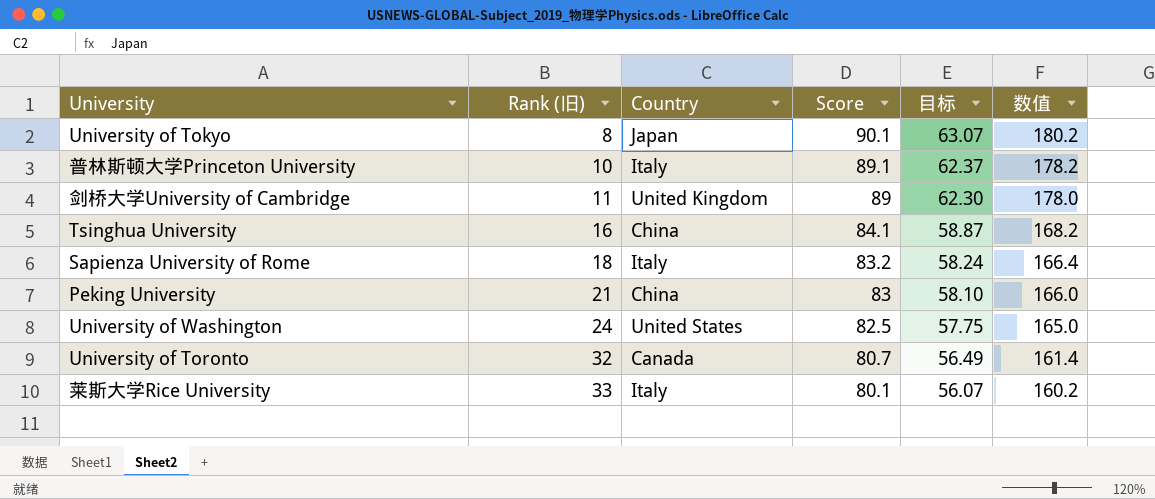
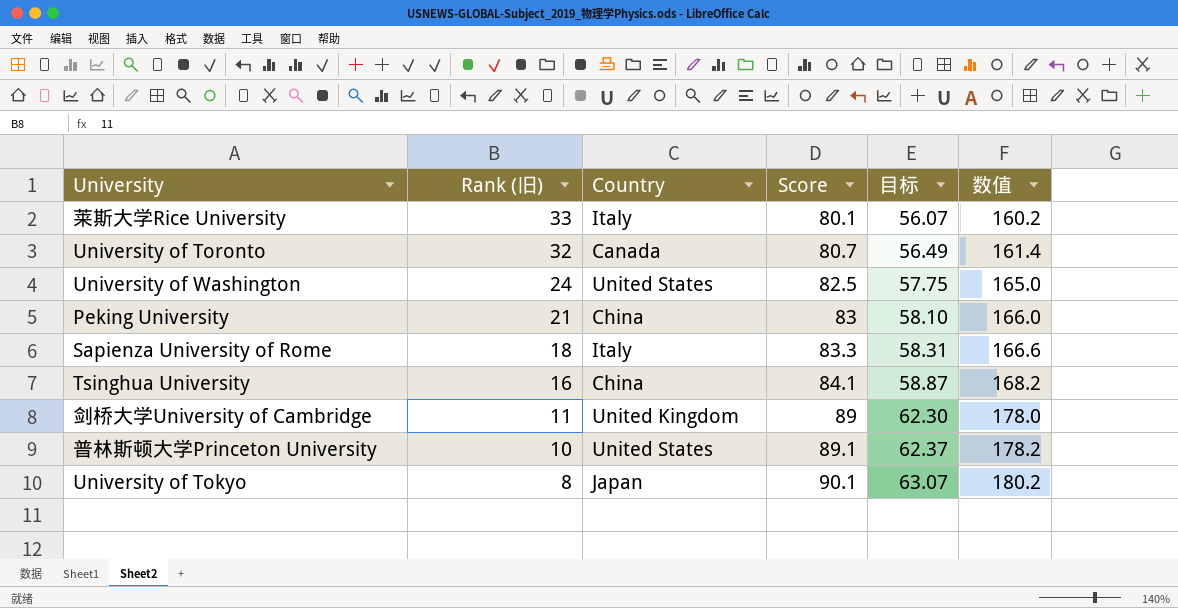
row order: Rank (旧) ascending -> Rank (旧) descending
Sapienza University of Rome | Score: 83.2 -> 83.3
Sapienza University of Rome | 目标: 58.24 -> 58.31
Sapienza University of Rome | 数值: 166.4 -> 166.6
普林斯顿大学Princeton University | Country: Italy -> United States

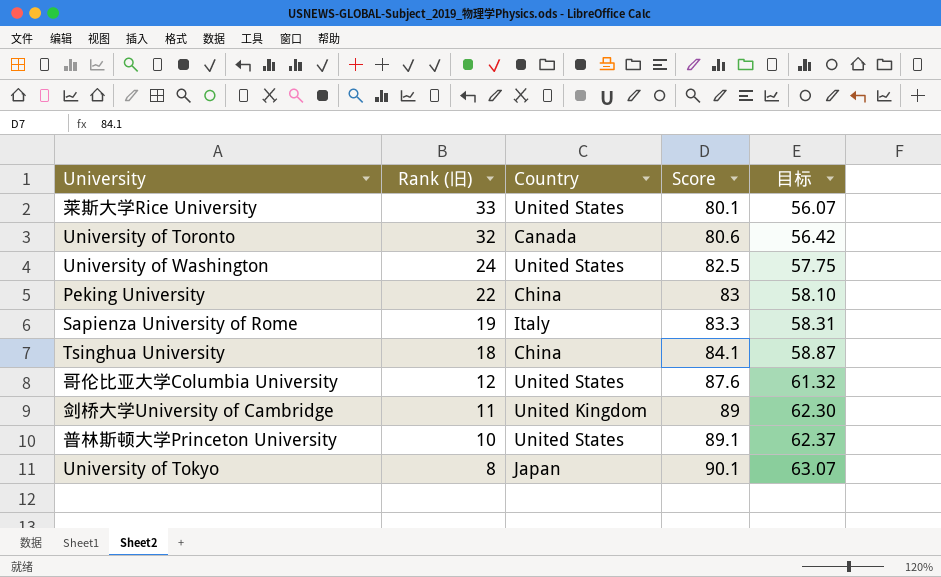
column 数值 | formula: [Score] * 2 -> none
莱斯大学Rice University | Country: Italy -> United States
University of Toronto | Score: 80.7 -> 80.6
University of Toronto | 目标: 56.49 -> 56.42
Peking University | Rank (旧): 21 -> 22
Sapienza University of Rome | Rank (旧): 18 -> 19
Tsinghua University | Rank (旧): 16 -> 18
row 哥伦比亚大学Columbia University: none -> 12 | United States | 87.6 | 61.32

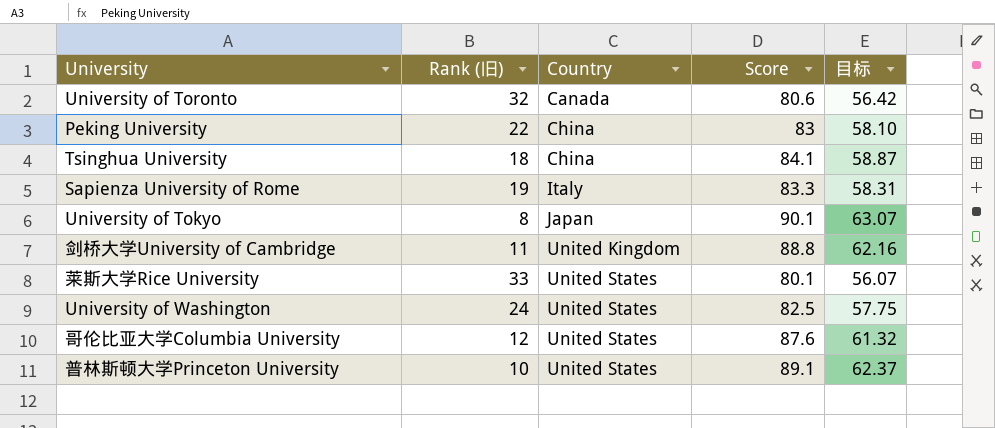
row order: Rank (旧) descending -> Country ascending
剑桥大学University of Cambridge | Score: 89 -> 88.8
剑桥大学University of Cambridge | 目标: 62.30 -> 62.16

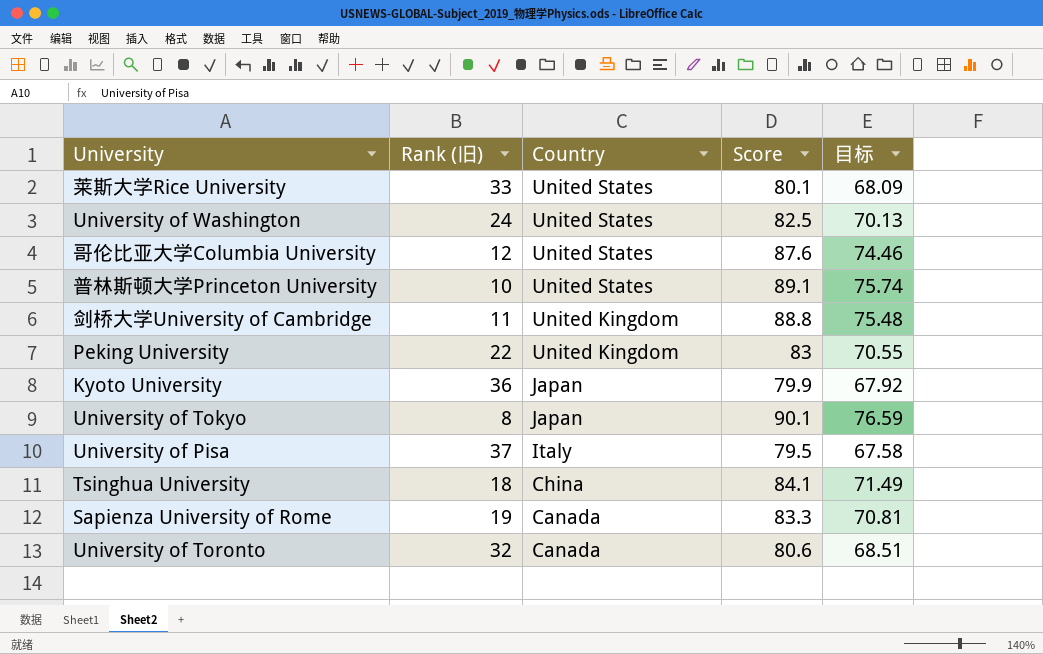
row order: Country ascending -> Country descending
column 目标 | formula: [Score] * 0.7 -> [Score] * 0.85
Peking University | Country: China -> United Kingdom
row Kyoto University: none -> 36 | Japan | 79.9 | 67.92
row University of Pisa: none -> 37 | Italy | 79.5 | 67.58
Sapienza University of Rome | Country: Italy -> Canada

